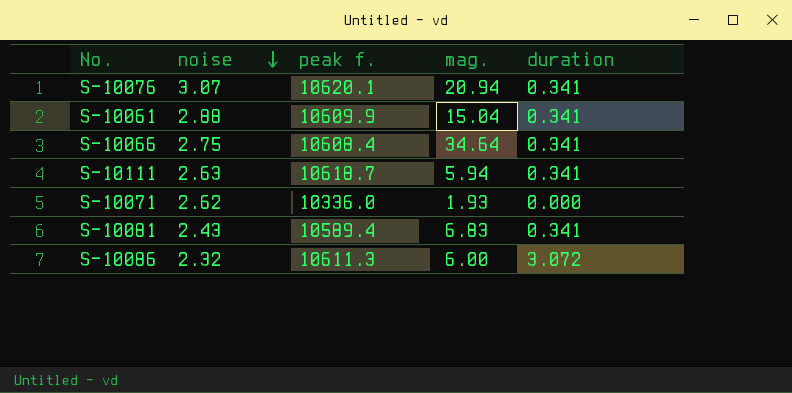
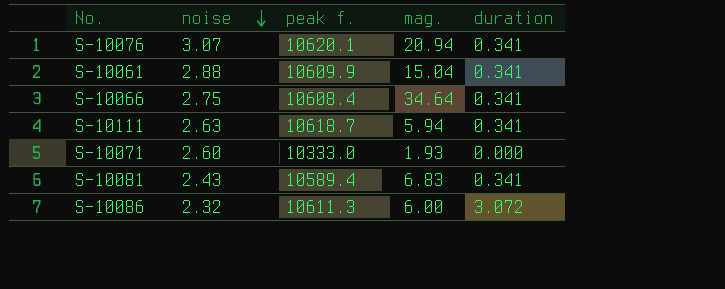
S-10071 | noise: 2.62 -> 2.60
S-10071 | peak f.: 10336.0 -> 10333.0

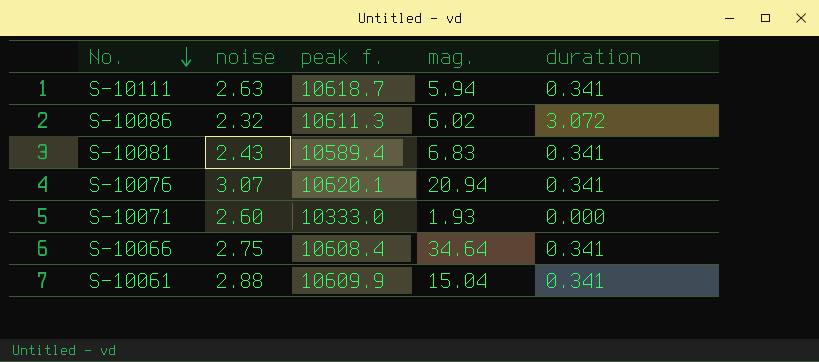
row order: noise descending -> No. descending
S-10086 | mag.: 6.00 -> 6.02

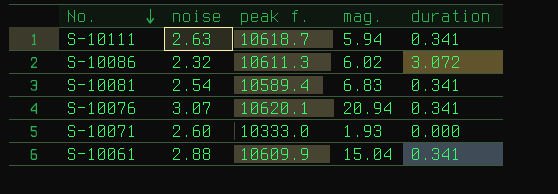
row S-10066: 2.75 | 10608.4 | 34.64 | 0.341 -> none
S-10081 | noise: 2.43 -> 2.54

